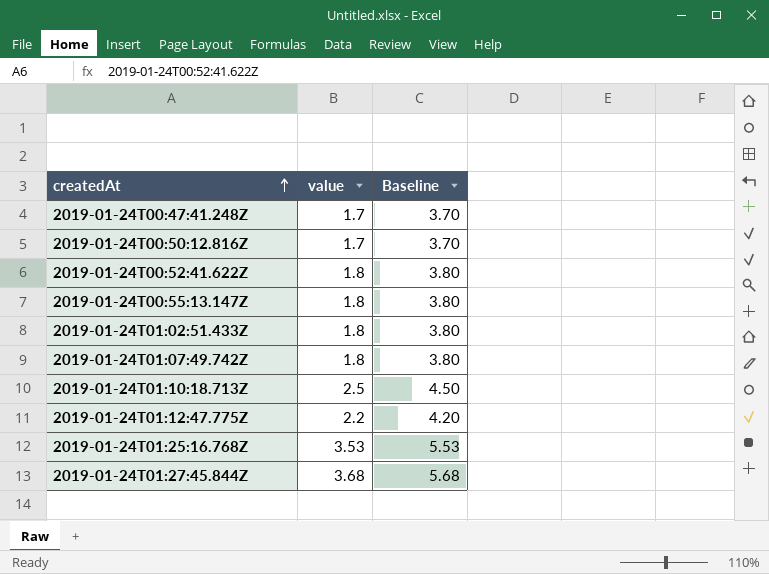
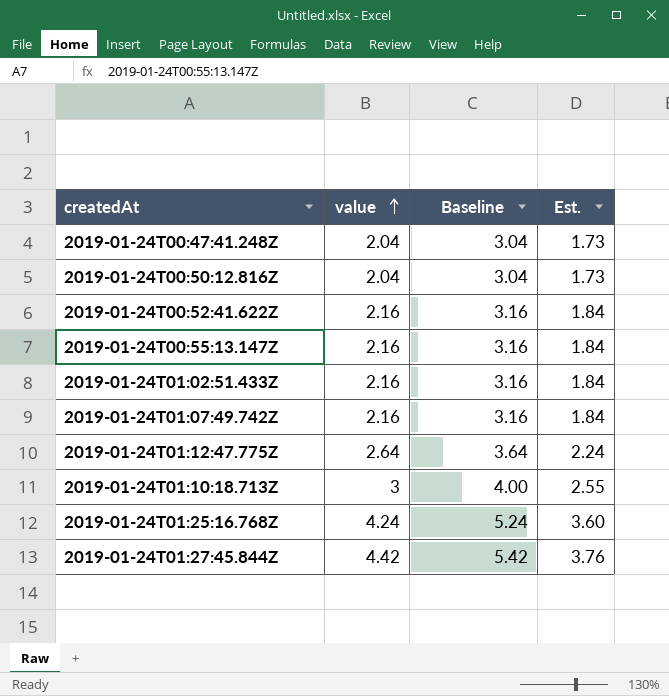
row order: createdAt ascending -> value ascending
column Baseline | formula: [value] + 2 -> [value] + 1
column Est. | formula: none -> [value] * 0.85
2019-01-24T00:47:41.248Z | value: 1.7 -> 2.04
2019-01-24T00:50:12.816Z | value: 1.7 -> 2.04
2019-01-24T00:52:41.622Z | value: 1.8 -> 2.16
2019-01-24T00:55:13.147Z | value: 1.8 -> 2.16
2019-01-24T01:02:51.433Z | value: 1.8 -> 2.16
2019-01-24T01:07:49.742Z | value: 1.8 -> 2.16
2019-01-24T01:12:47.775Z | value: 2.2 -> 2.64
2019-01-24T01:10:18.713Z | value: 2.5 -> 3
2019-01-24T01:25:16.768Z | value: 3.53 -> 4.24
2019-01-24T01:27:45.844Z | value: 3.68 -> 4.42

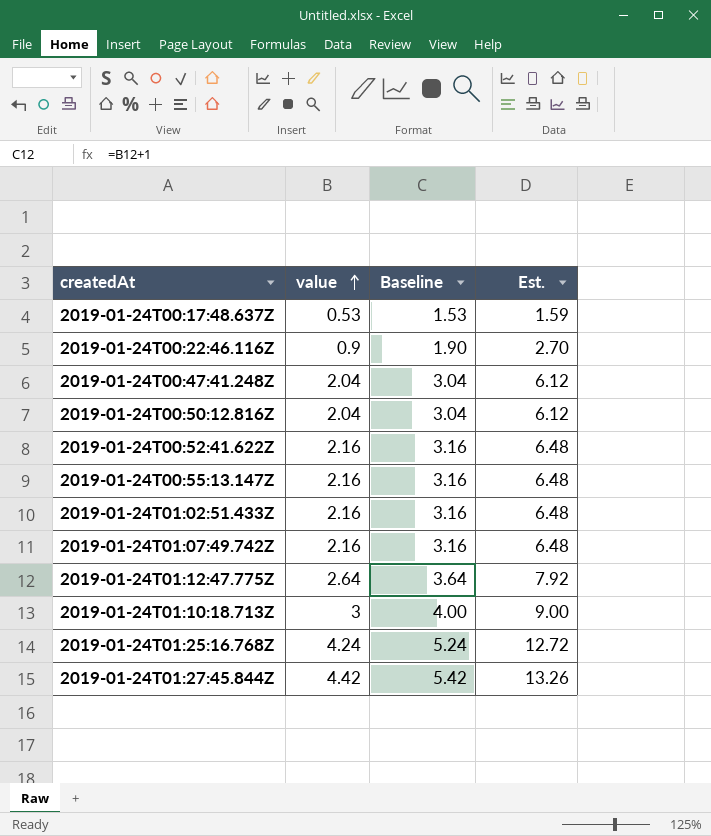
column Est. | formula: [value] * 0.85 -> [value] * 3
row 2019-01-24T00:17:48.637Z: none -> 0.53 | 1.53 | 1.59
row 2019-01-24T00:22:46.116Z: none -> 0.9 | 1.90 | 2.70

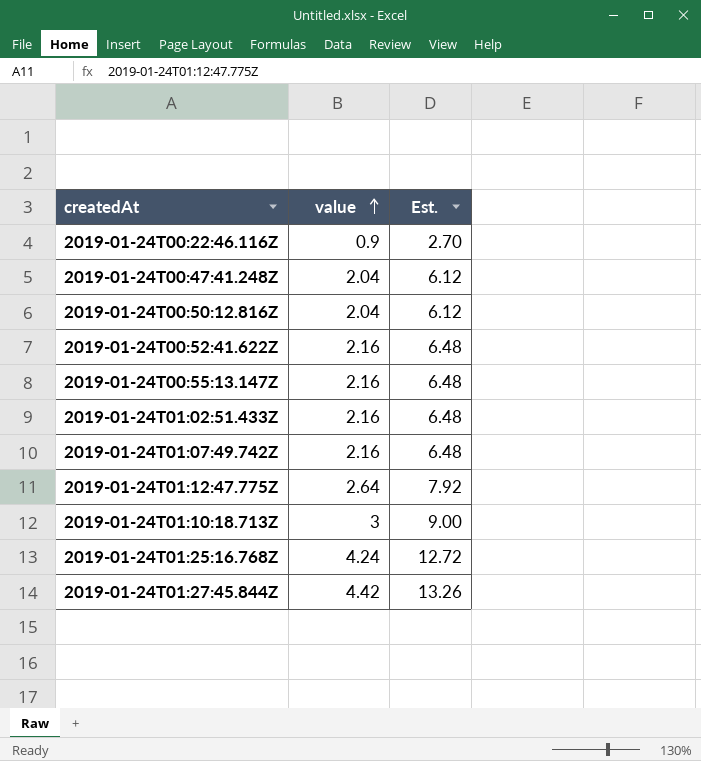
column Baseline | formula: [value] + 1 -> none
row 2019-01-24T00:17:48.637Z: 0.53 | 1.53 | 1.59 -> none

